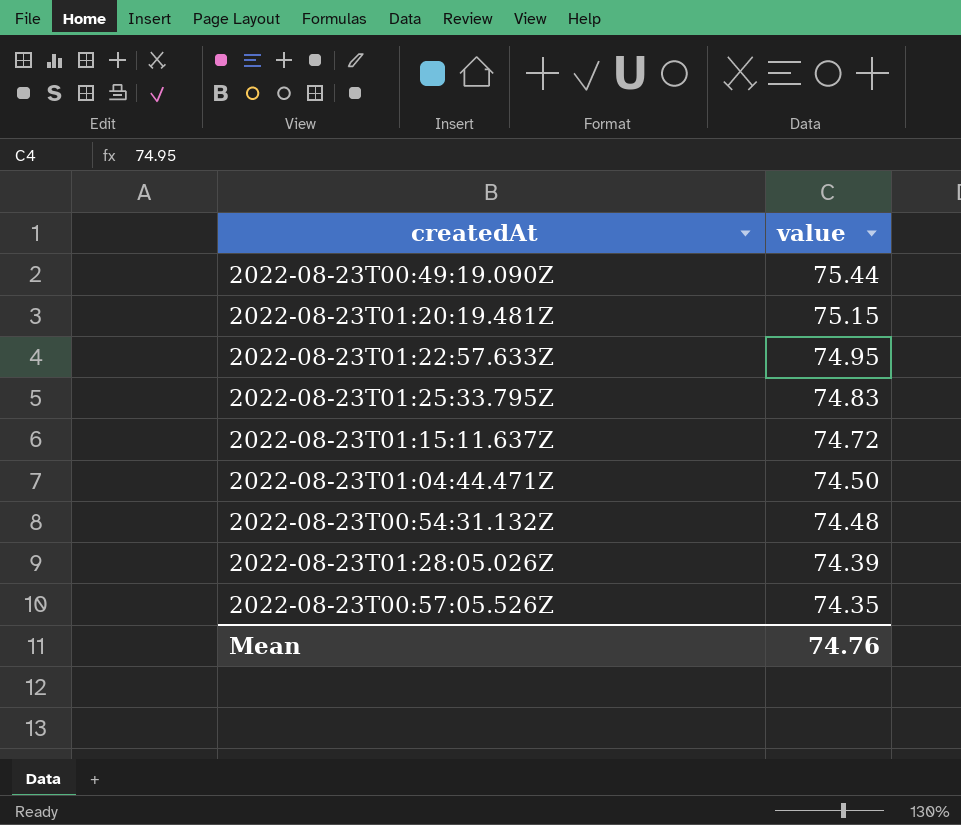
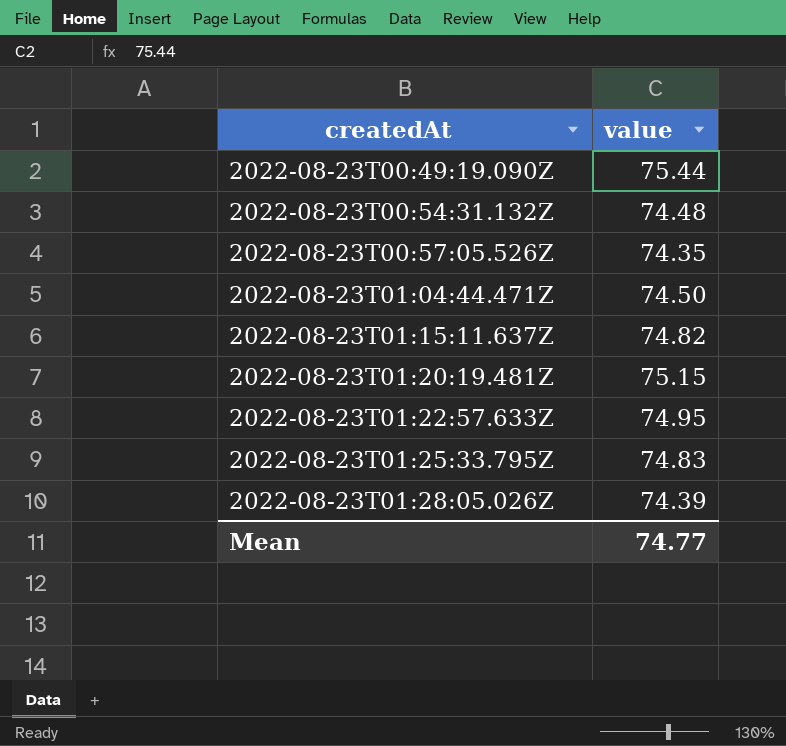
row order: value descending -> createdAt ascending
2022-08-23T01:15:11.637Z | value: 74.72 -> 74.82
Mean | value: 74.76 -> 74.77

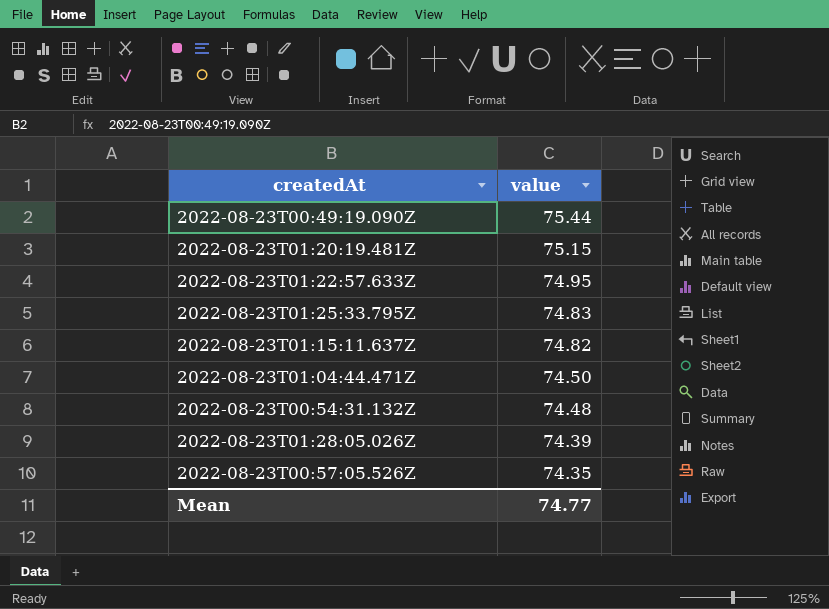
row order: createdAt ascending -> value descending

